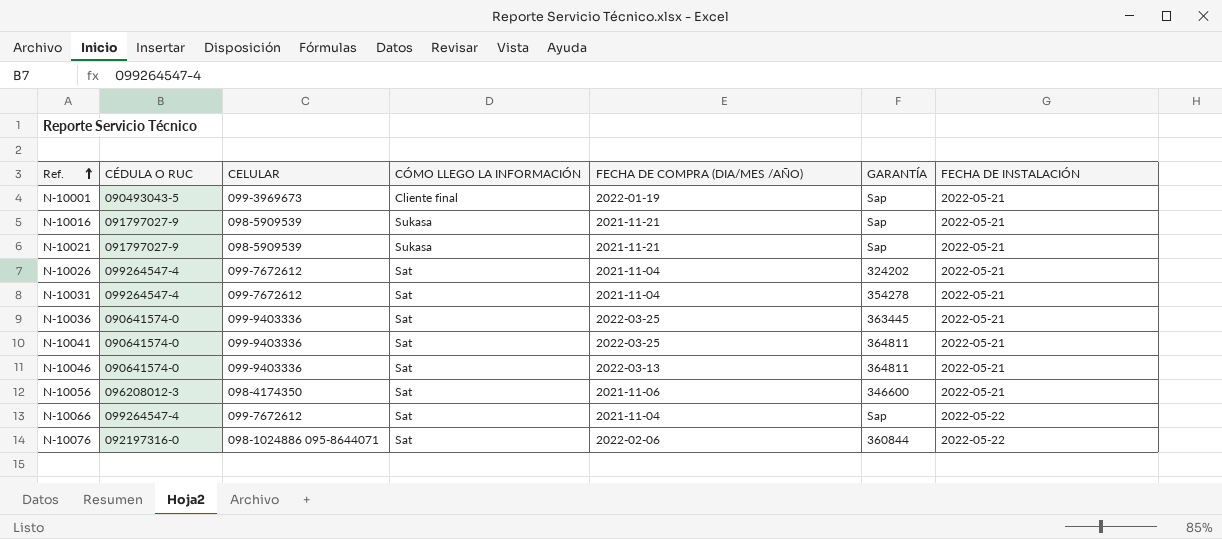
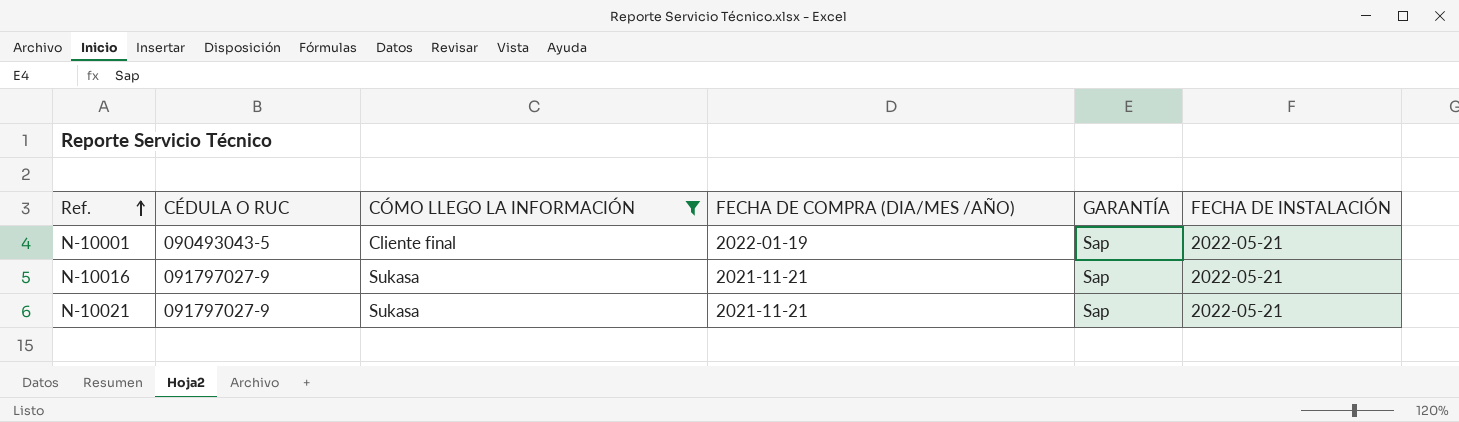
filter: none -> CÓMO LLEGO LA INFORMACIÓN != Sat
column CELULAR | position: 3 -> none

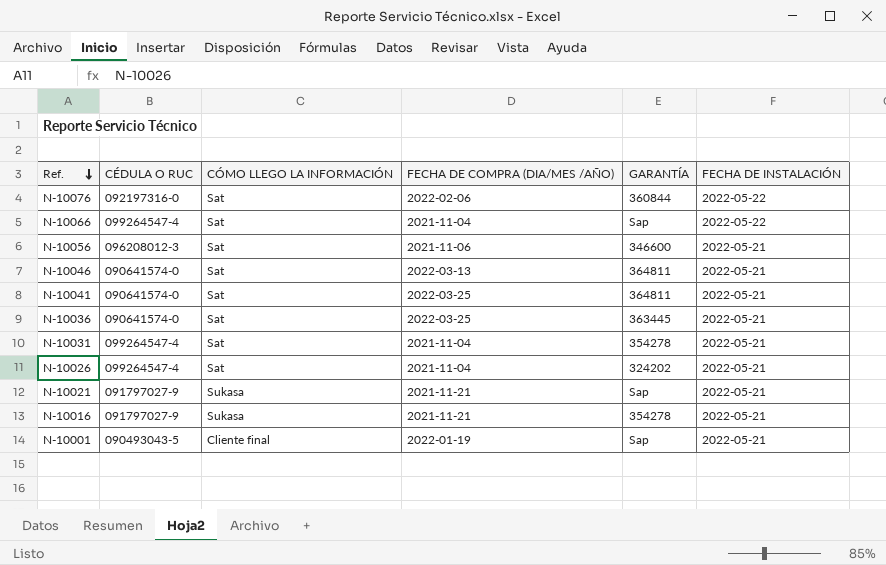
filter: CÓMO LLEGO LA INFORMACIÓN != Sat -> none
row order: Ref. ascending -> Ref. descending
N-10016 | GARANTÍA: Sap -> 354278

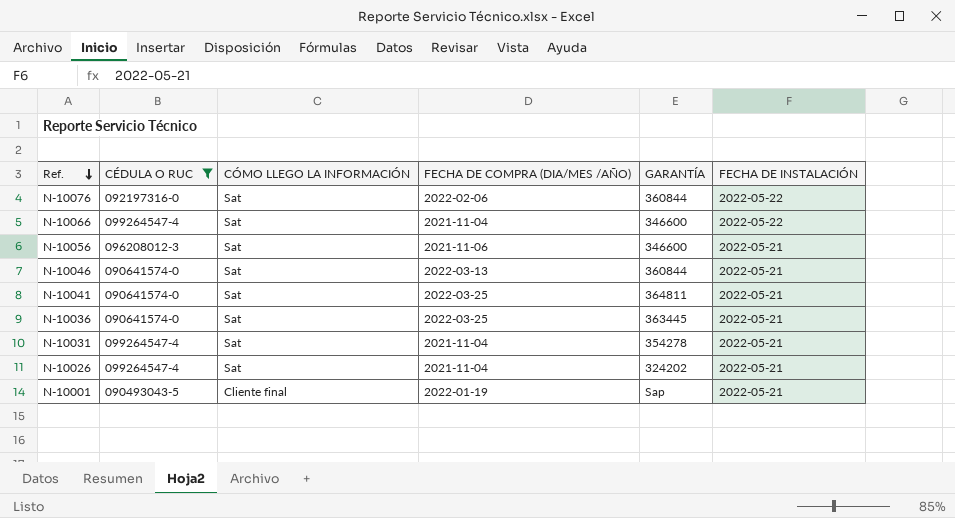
filter: none -> CÉDULA O RUC != 091797027-9
N-10066 | GARANTÍA: Sap -> 346600
N-10046 | GARANTÍA: 364811 -> 360844

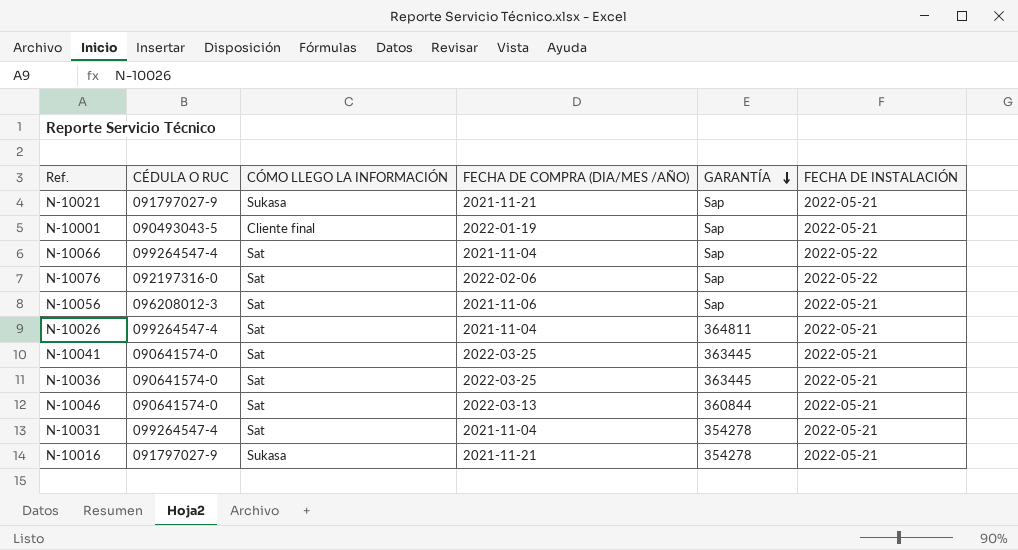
filter: CÉDULA O RUC != 091797027-9 -> none
row order: Ref. descending -> GARANTÍA descending
N-10066 | GARANTÍA: 346600 -> Sap
N-10076 | GARANTÍA: 360844 -> Sap
N-10056 | GARANTÍA: 346600 -> Sap
N-10026 | GARANTÍA: 324202 -> 364811
N-10041 | GARANTÍA: 364811 -> 363445

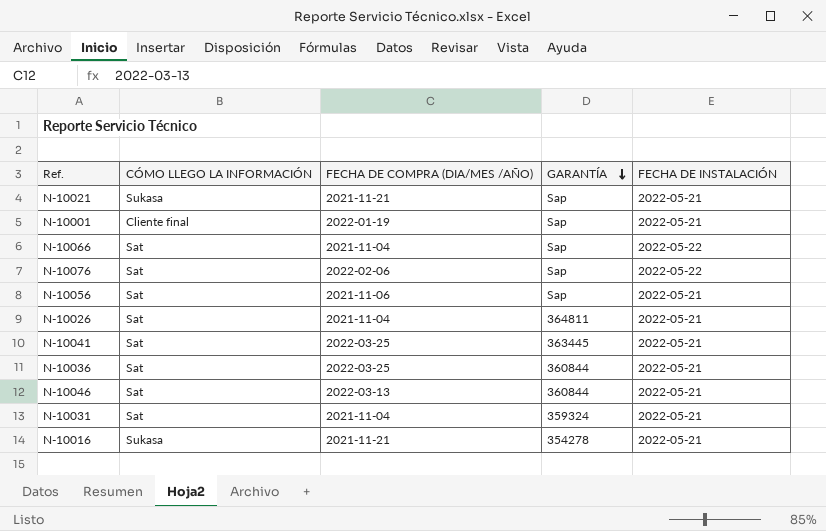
column CÉDULA O RUC | position: 2 -> none
N-10036 | GARANTÍA: 363445 -> 360844
N-10031 | GARANTÍA: 354278 -> 359324

